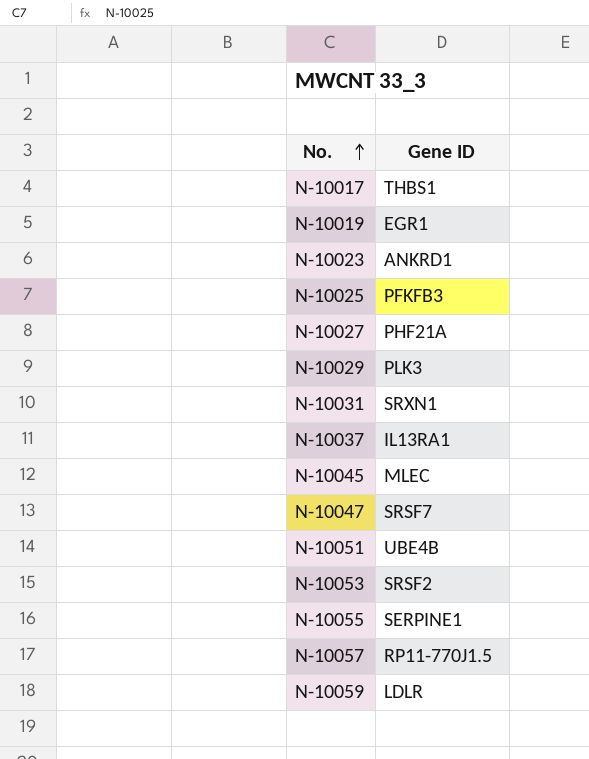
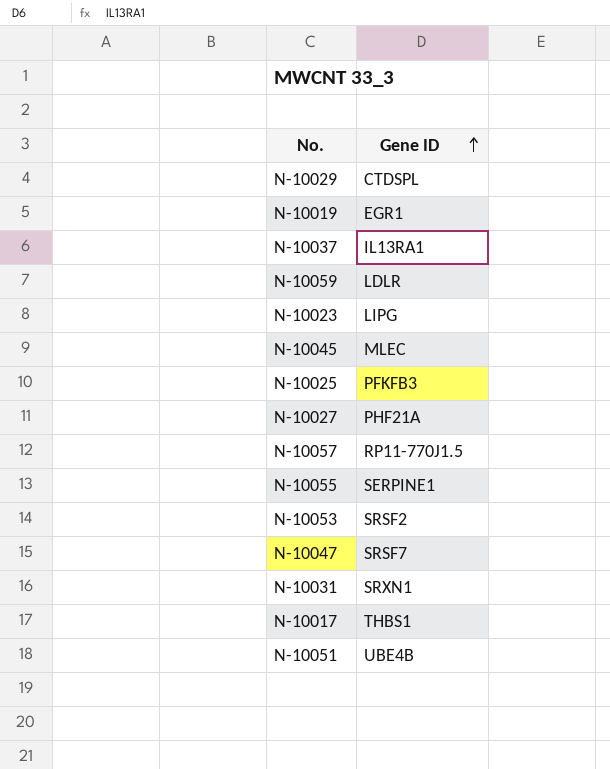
row order: No. ascending -> Gene ID ascending
N-10029 | Gene ID: PLK3 -> CTDSPL
N-10023 | Gene ID: ANKRD1 -> LIPG

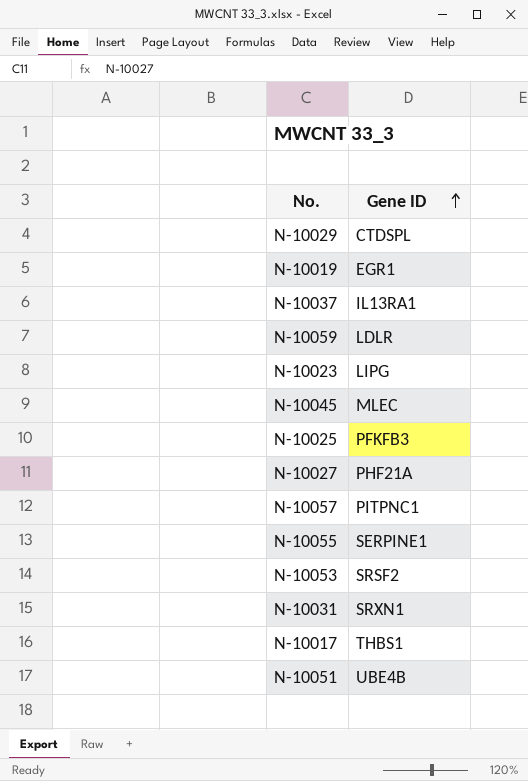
row N-10047: SRSF7 -> none
N-10057 | Gene ID: RP11-770J1.5 -> PITPNC1

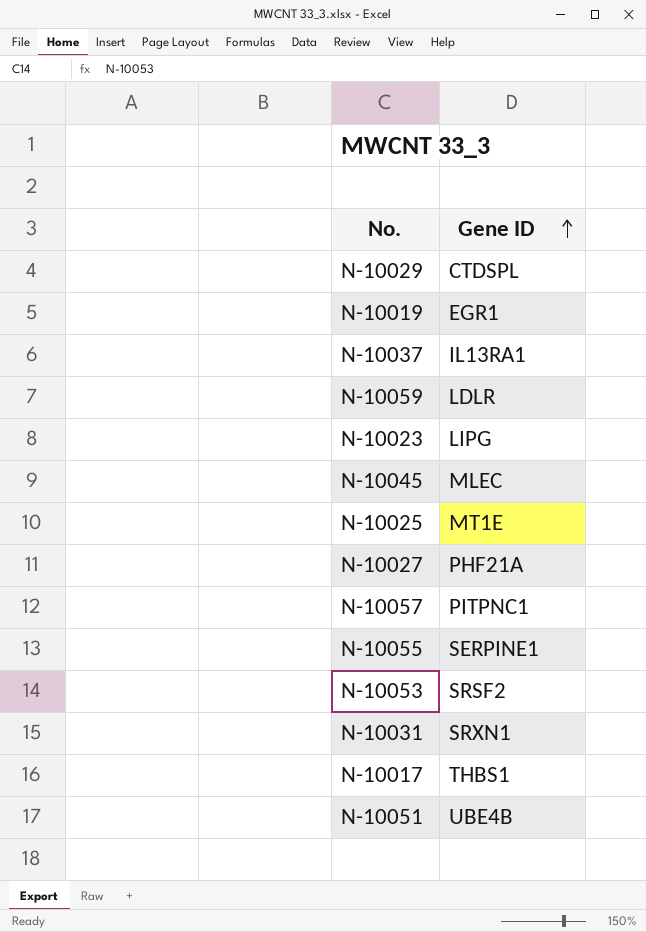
N-10025 | Gene ID: PFKFB3 -> MT1E

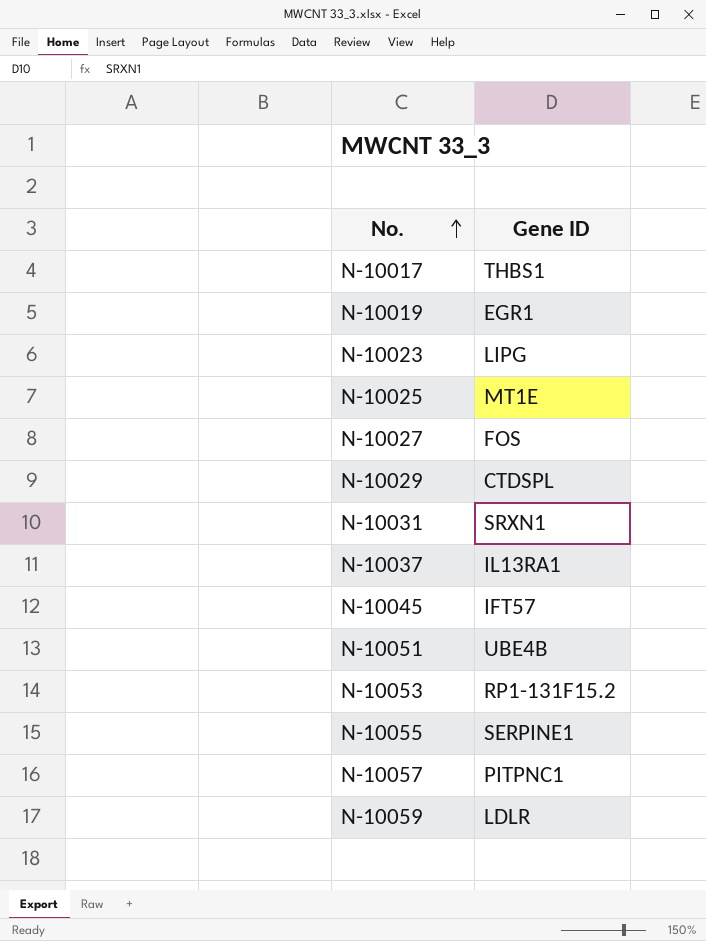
row order: Gene ID ascending -> No. ascending
N-10027 | Gene ID: PHF21A -> FOS
N-10045 | Gene ID: MLEC -> IFT57
N-10053 | Gene ID: SRSF2 -> RP1-131F15.2

